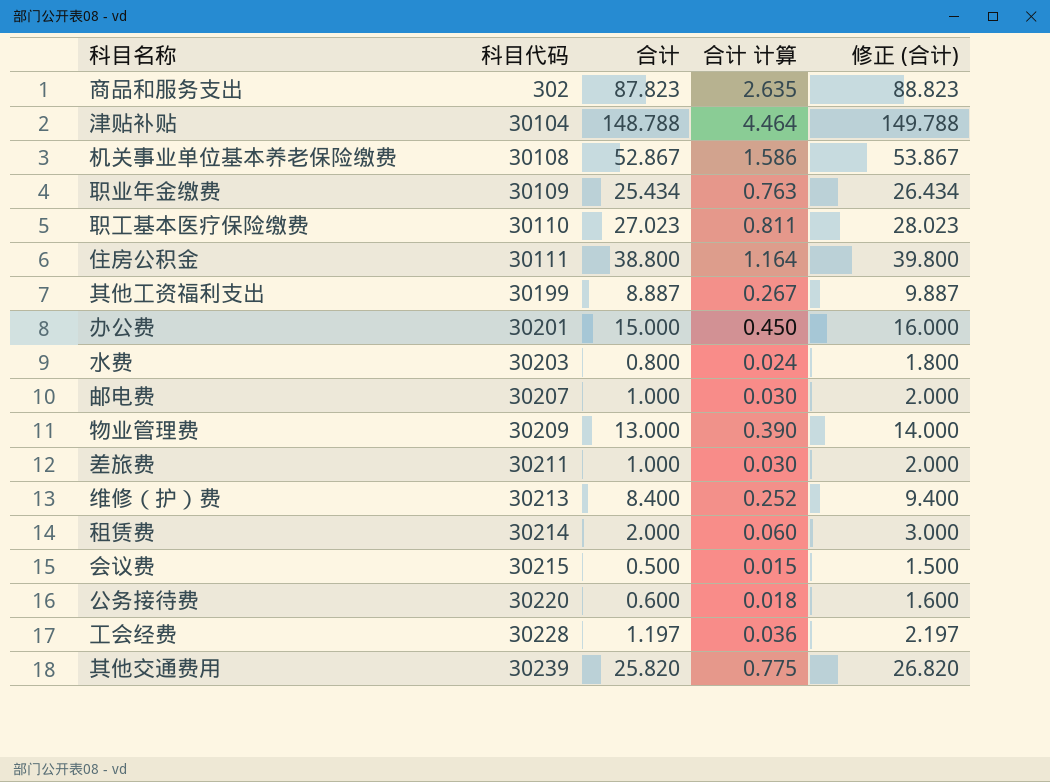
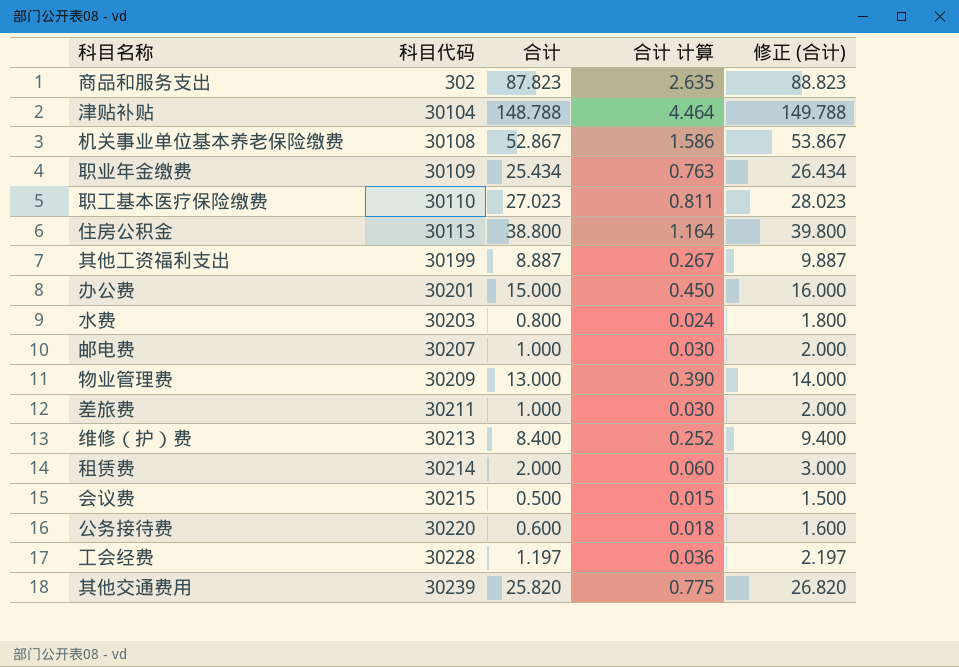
住房公积金 | 科目代码: 30111 -> 30113

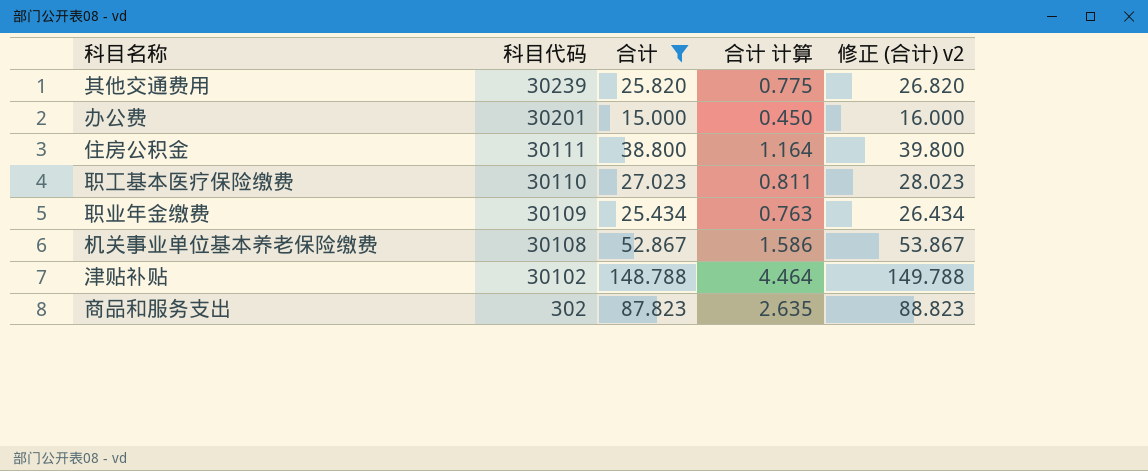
filter: none -> 合计 >= 15.000
row order: 科目代码 ascending -> 科目代码 descending
column name: 修正 (合计) -> 修正 (合计) v2
住房公积金 | 科目代码: 30113 -> 30111
津贴补贴 | 科目代码: 30104 -> 30102

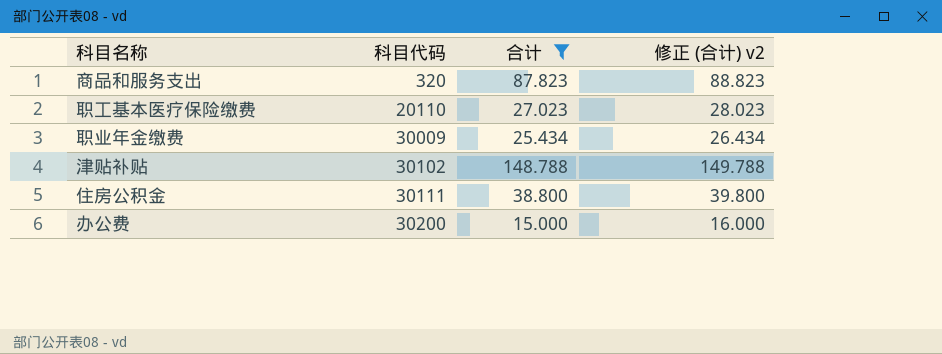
row order: 科目代码 descending -> 科目代码 ascending
column 合计 计算 | formula: [合计] * 0.03 -> none
row 其他交通费用: 30239 | 25.820 | 0.775 | 26.820 -> none
row 机关事业单位基本养老保险缴费: 30108 | 52.867 | 1.586 | 53.867 -> none
商品和服务支出 | 科目代码: 302 -> 320
职工基本医疗保险缴费 | 科目代码: 30110 -> 20110
职业年金缴费 | 科目代码: 30109 -> 30009
办公费 | 科目代码: 30201 -> 30200

